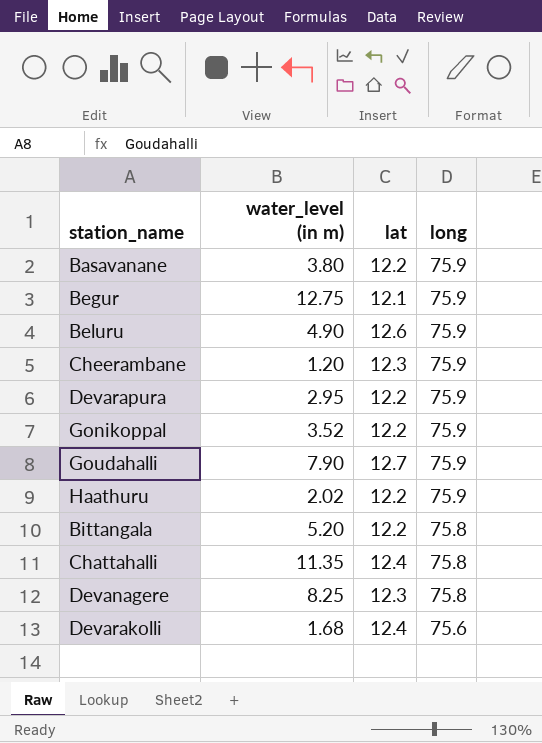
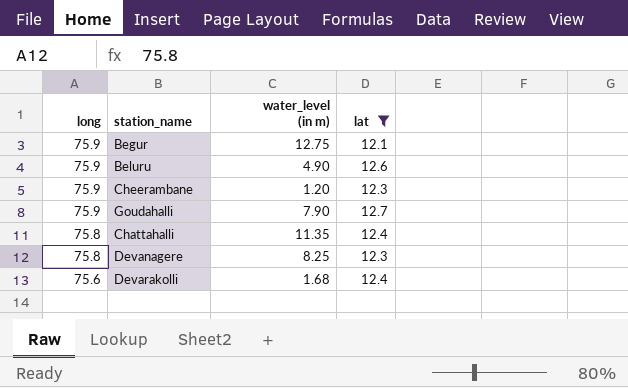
filter: none -> lat != 12.2
column long | position: 4 -> 1

